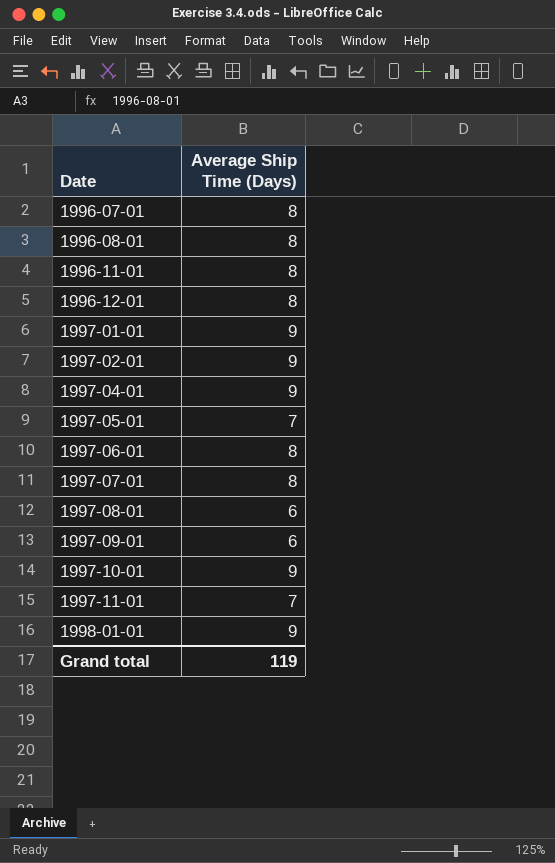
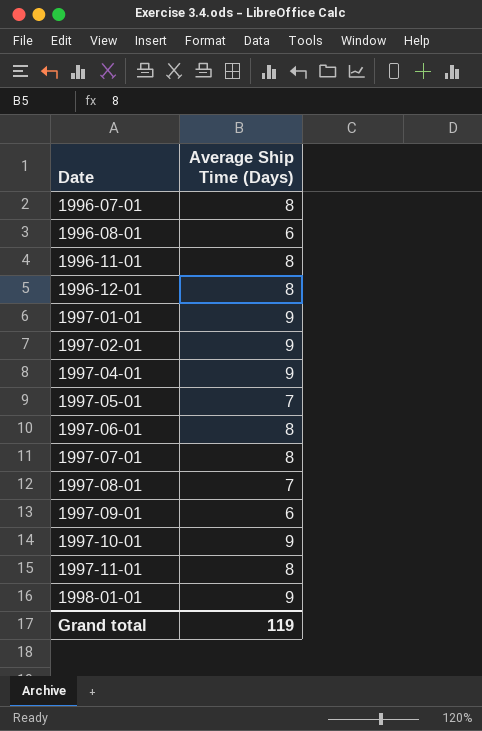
1996-08-01 | Average Ship Time (Days): 8 -> 6
1997-08-01 | Average Ship Time (Days): 6 -> 7
1997-11-01 | Average Ship Time (Days): 7 -> 8

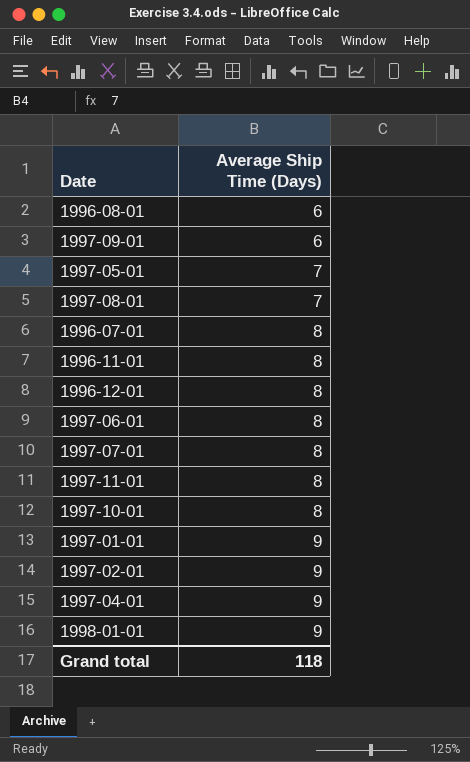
row order: Date ascending -> Average Ship Time (Days) ascending
1997-10-01 | Average Ship Time (Days): 9 -> 8
Grand total | Average Ship Time (Days): 119 -> 118

